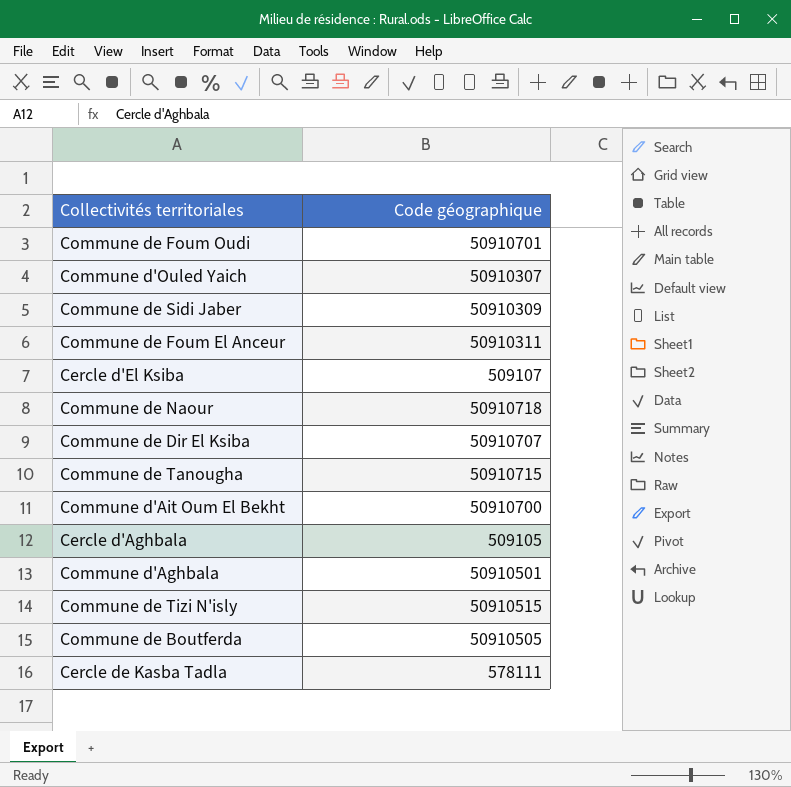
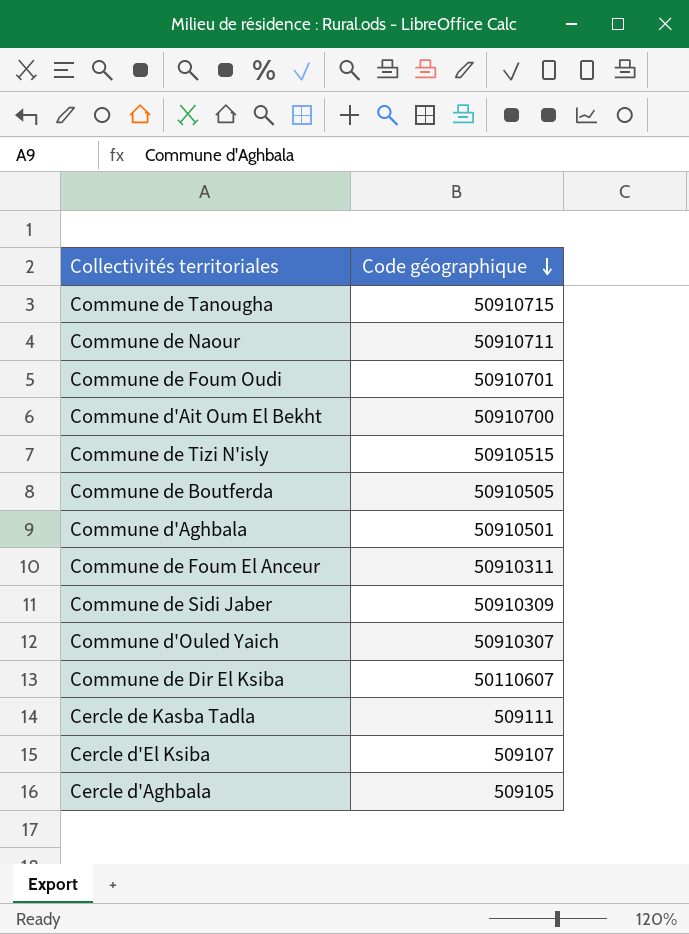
row order: none -> Code géographique descending
Commune de Naour | Code géographique: 50910718 -> 50910711
Commune de Dir El Ksiba | Code géographique: 50910707 -> 50110607
Cercle de Kasba Tadla | Code géographique: 578111 -> 509111

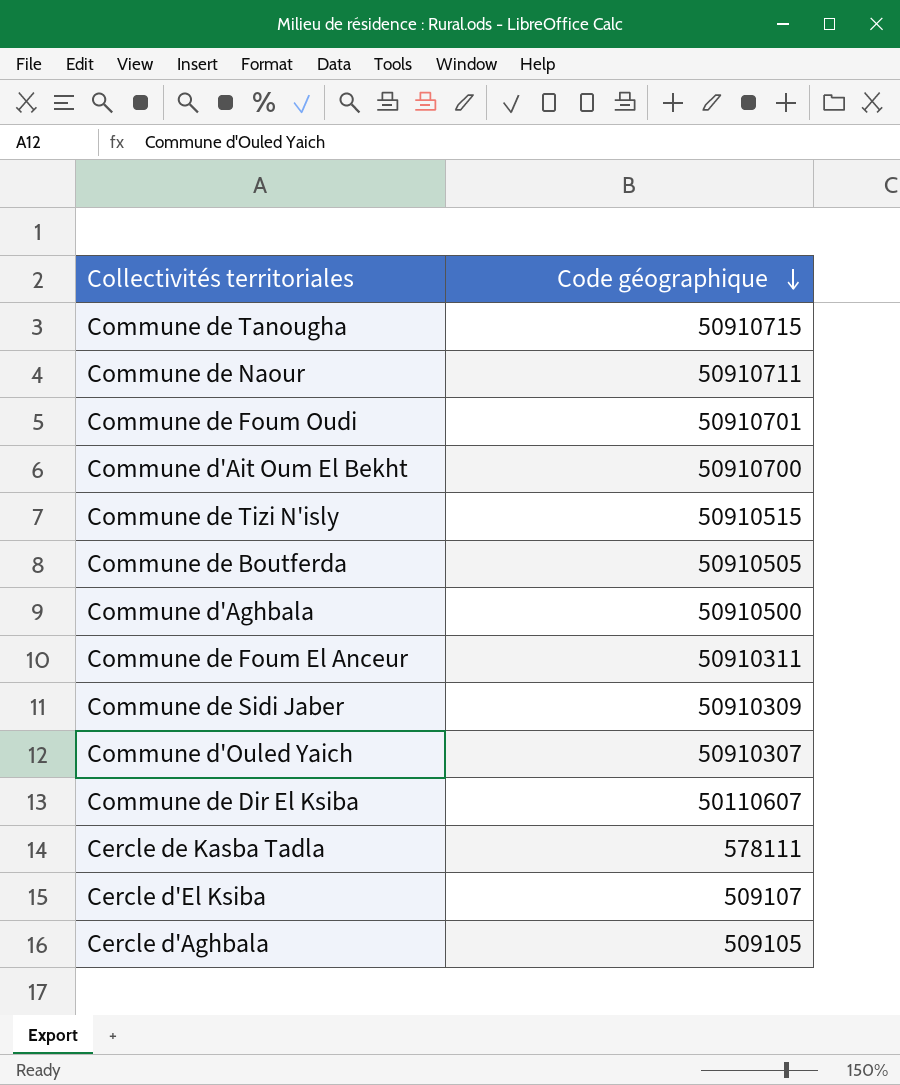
Commune d'Aghbala | Code géographique: 50910501 -> 50910500
Cercle de Kasba Tadla | Code géographique: 509111 -> 578111

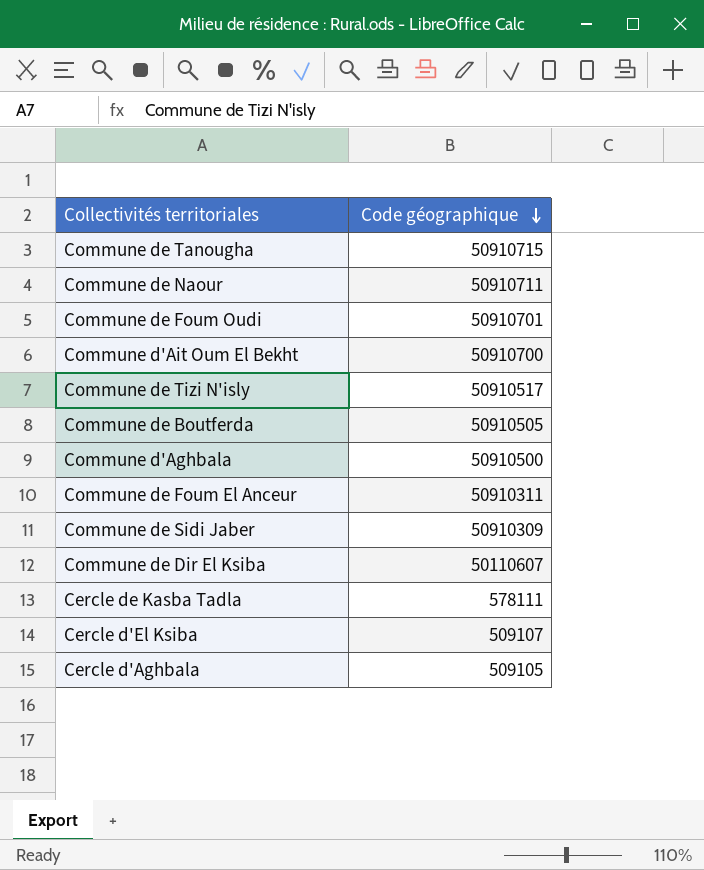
row Commune d'Ouled Yaich: 50910307 -> none
Commune de Tizi N'isly | Code géographique: 50910515 -> 50910517

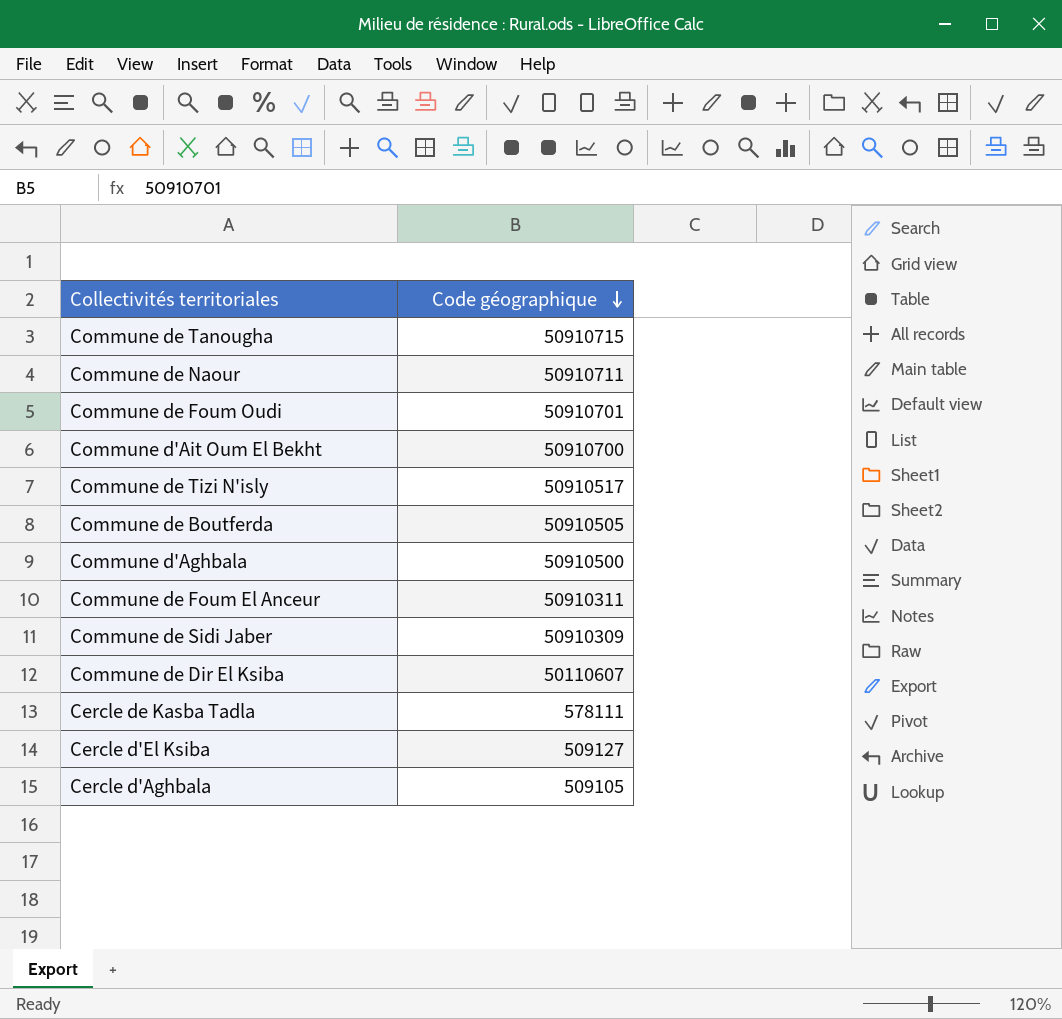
Cercle d'El Ksiba | Code géographique: 509107 -> 509127

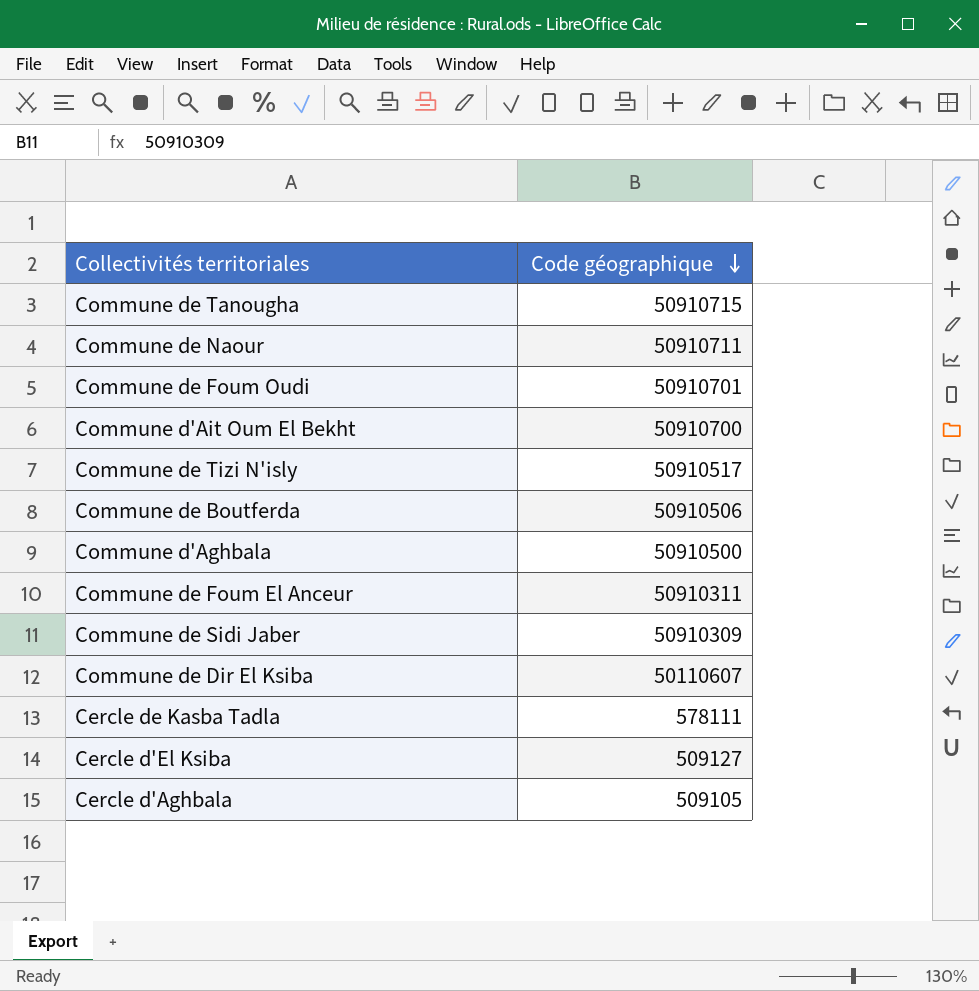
Commune de Boutferda | Code géographique: 50910505 -> 50910506

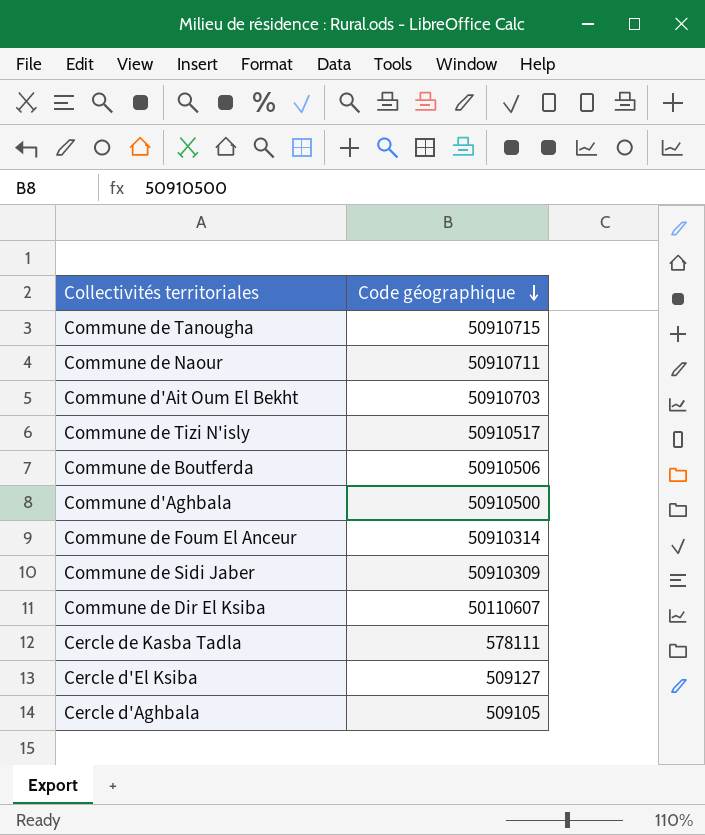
row Commune de Foum Oudi: 50910701 -> none
Commune d'Ait Oum El Bekht | Code géographique: 50910700 -> 50910703
Commune de Foum El Anceur | Code géographique: 50910311 -> 50910314

